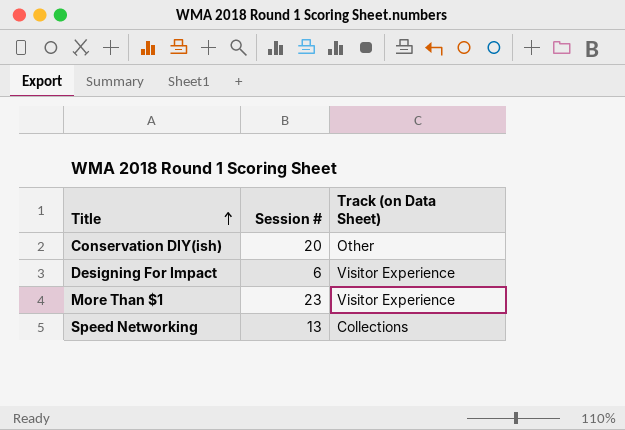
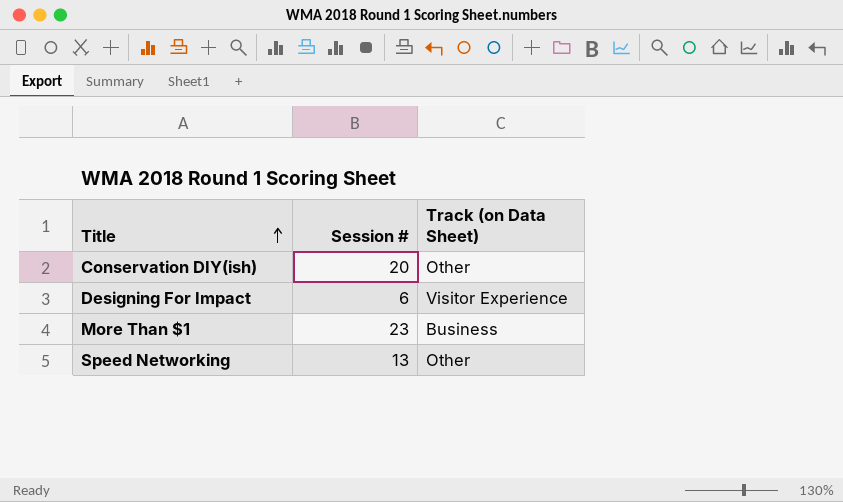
More Than $1 | Track (on Data Sheet): Visitor Experience -> Business
Speed Networking | Track (on Data Sheet): Collections -> Other

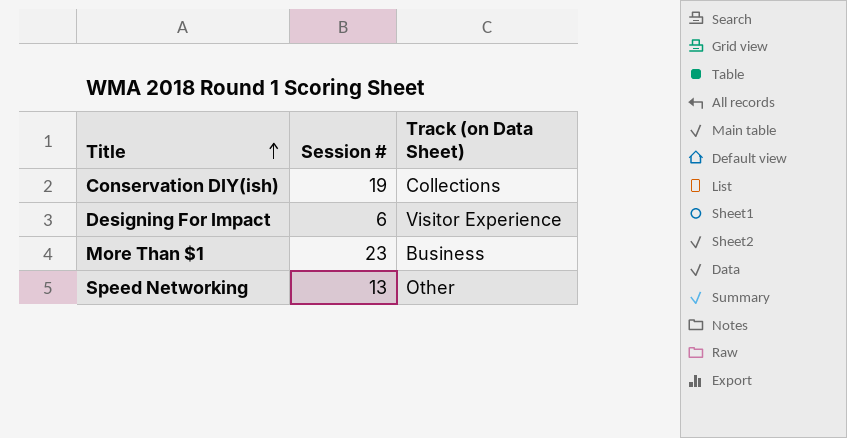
Conservation DIY(ish) | Session #: 20 -> 19
Conservation DIY(ish) | Track (on Data Sheet): Other -> Collections

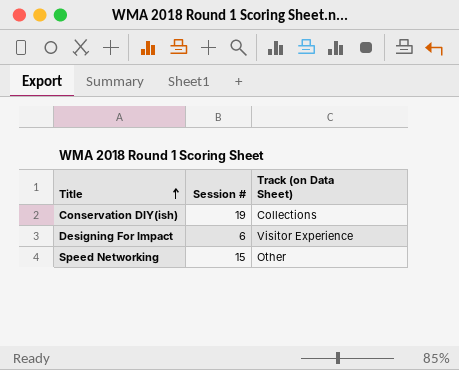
row More Than $1: 23 | Business -> none
Speed Networking | Session #: 13 -> 15

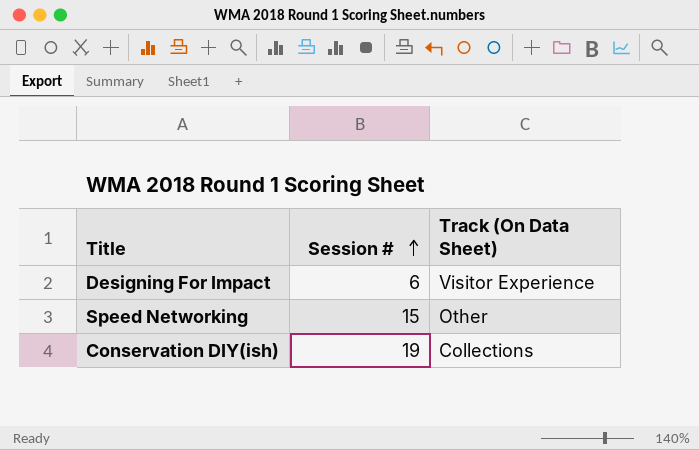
row order: Title ascending -> Session # ascending
column name: Track (on Data Sheet) -> Track (On Data Sheet)

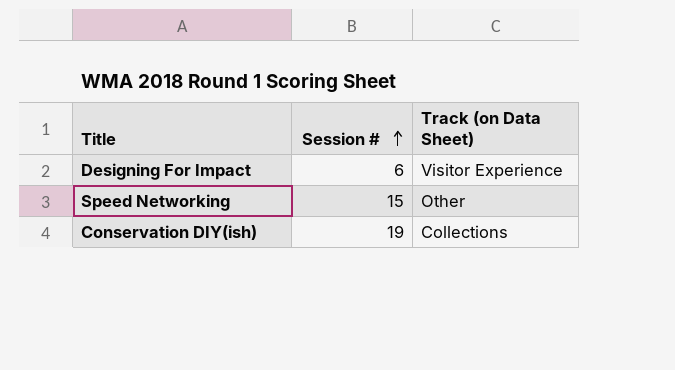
column name: Track (On Data Sheet) -> Track (on Data Sheet)

